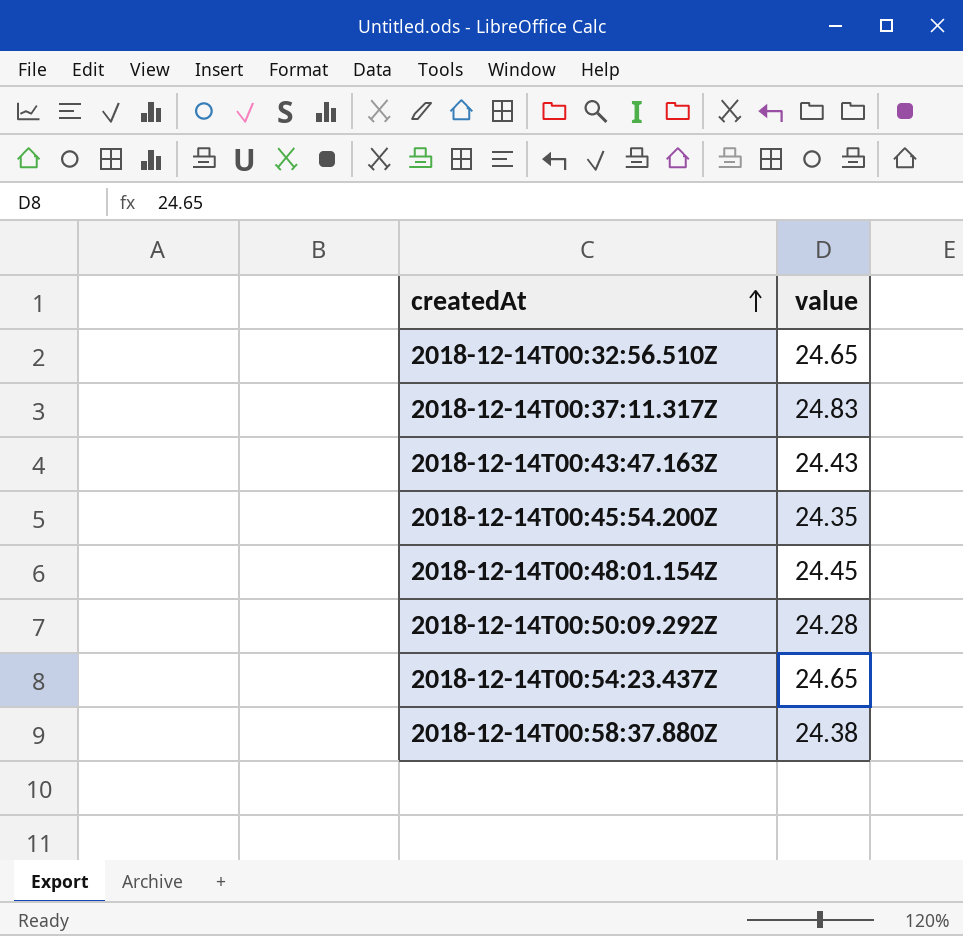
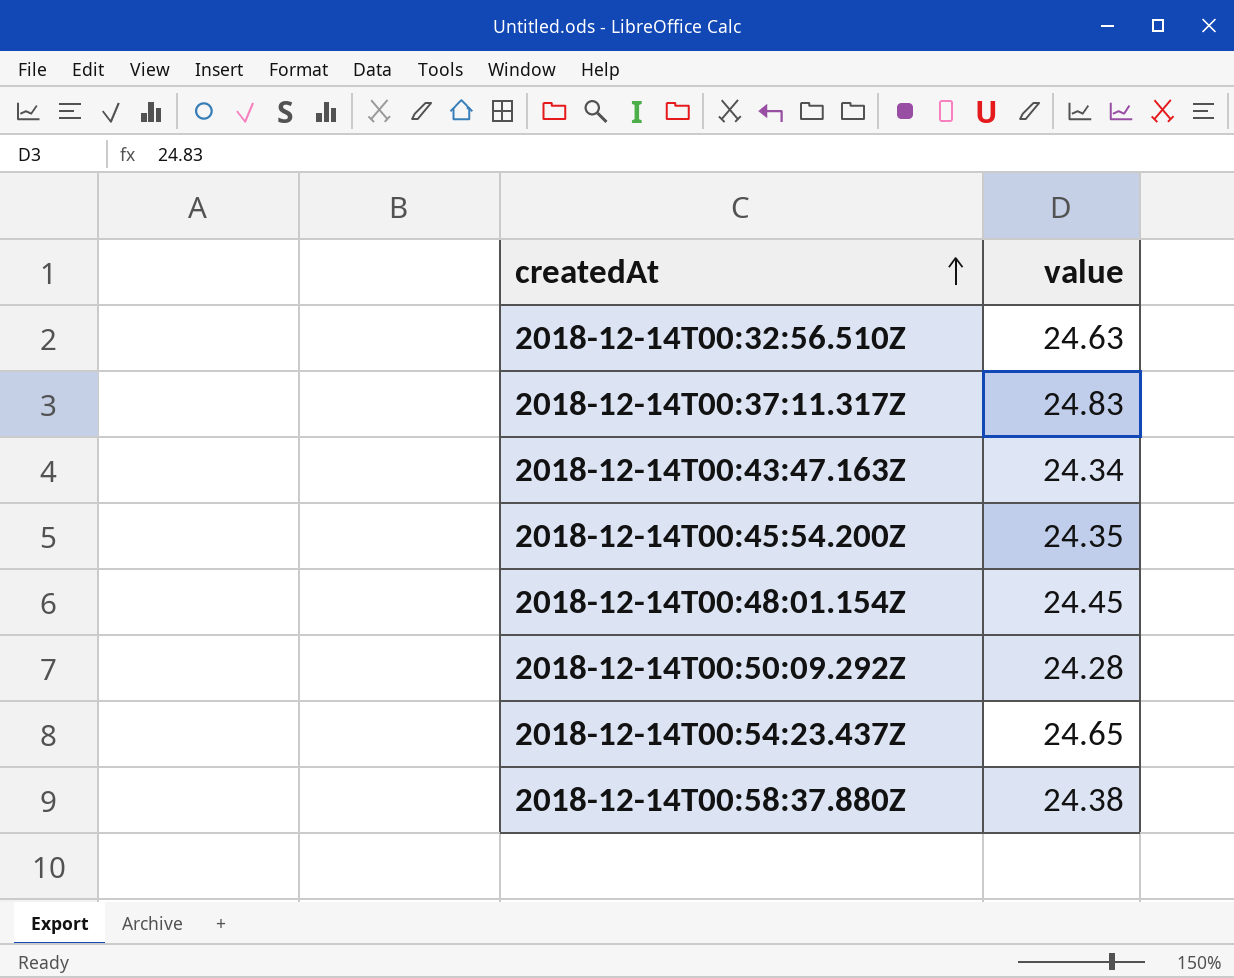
2018-12-14T00:32:56.510Z | value: 24.65 -> 24.63
2018-12-14T00:43:47.163Z | value: 24.43 -> 24.34

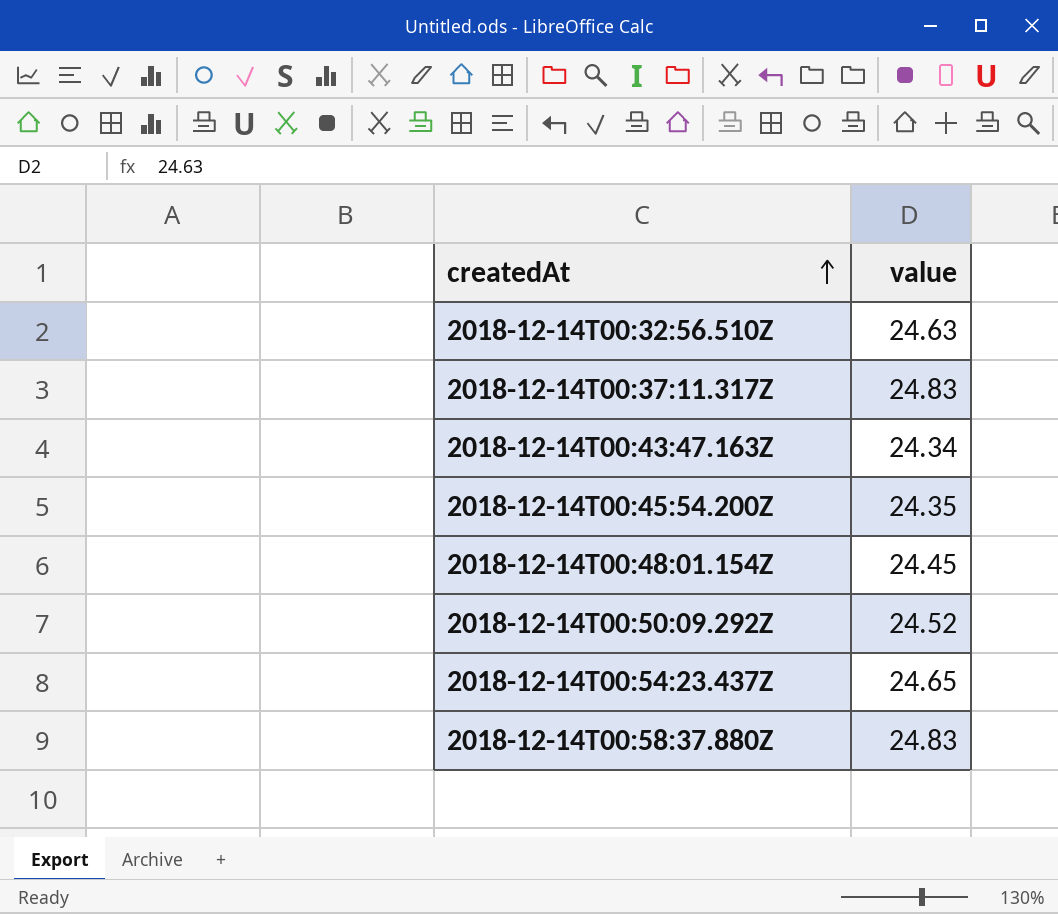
2018-12-14T00:50:09.292Z | value: 24.28 -> 24.52
2018-12-14T00:58:37.880Z | value: 24.38 -> 24.83

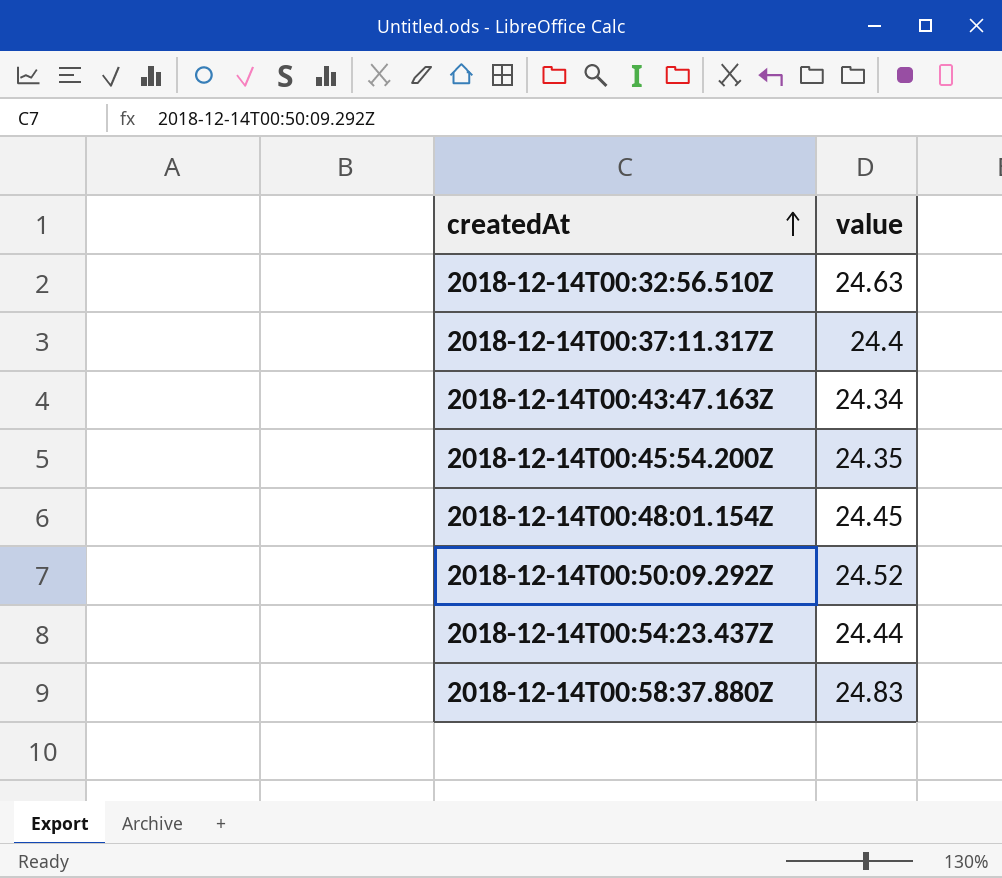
2018-12-14T00:37:11.317Z | value: 24.83 -> 24.4
2018-12-14T00:54:23.437Z | value: 24.65 -> 24.44

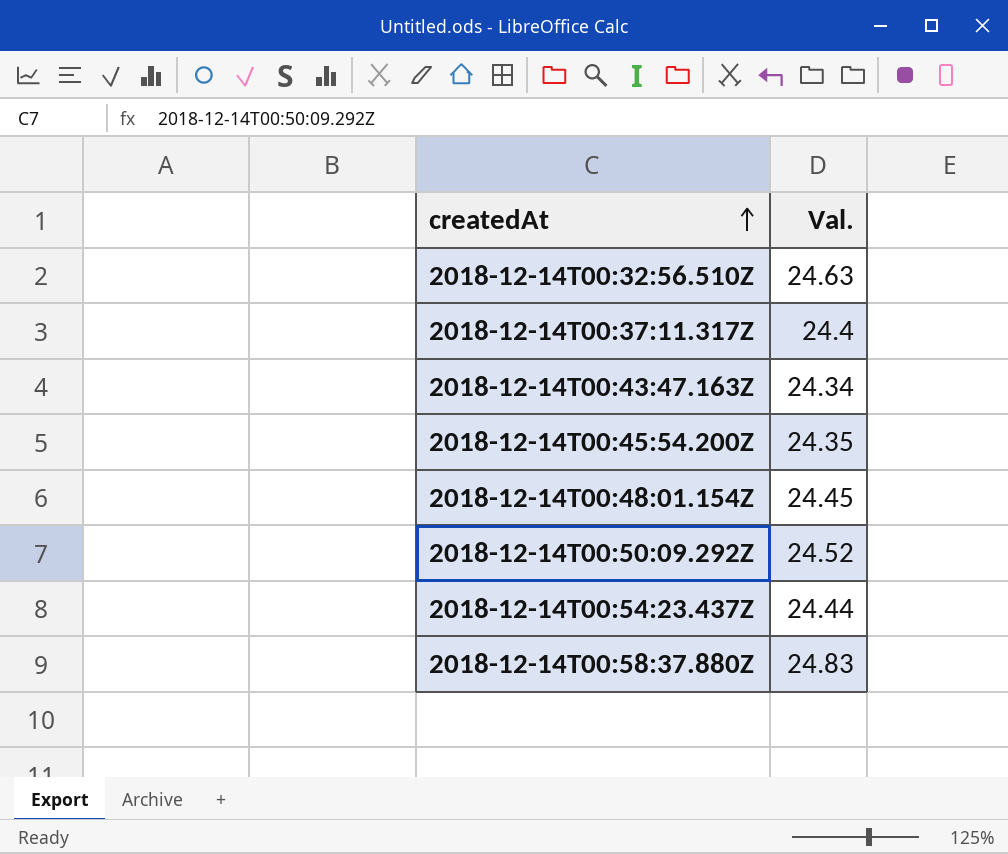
column name: value -> Val.

